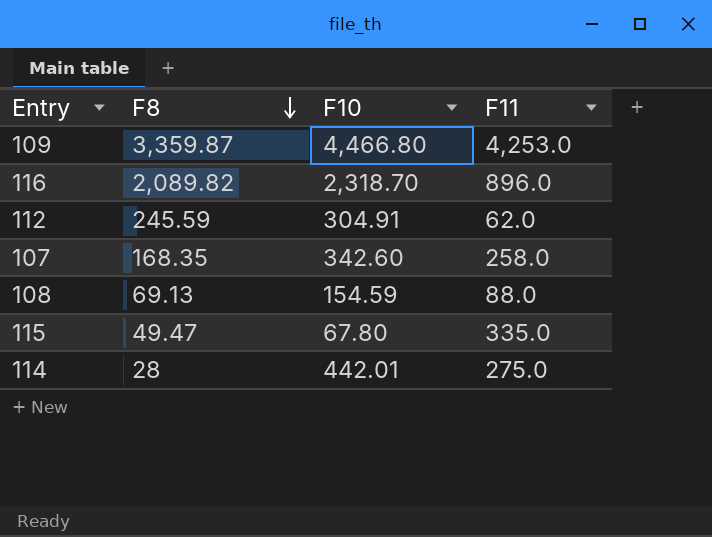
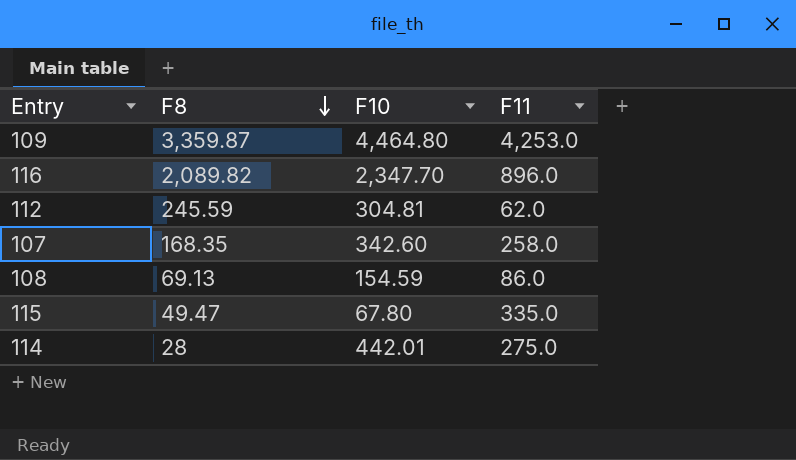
109 | F10: 4,466.80 -> 4,464.80
116 | F10: 2,318.70 -> 2,347.70
112 | F10: 304.91 -> 304.81
108 | F11: 88.0 -> 86.0

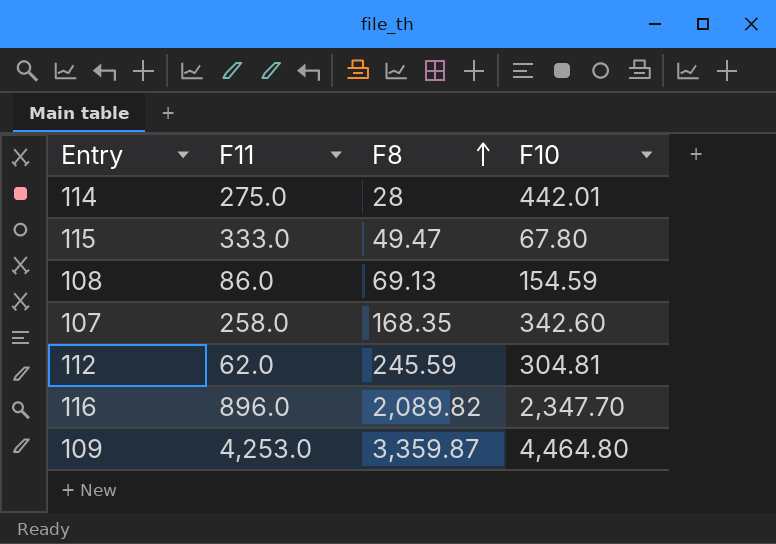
row order: F8 descending -> F8 ascending
column F11 | position: 4 -> 2
115 | F11: 335.0 -> 333.0

